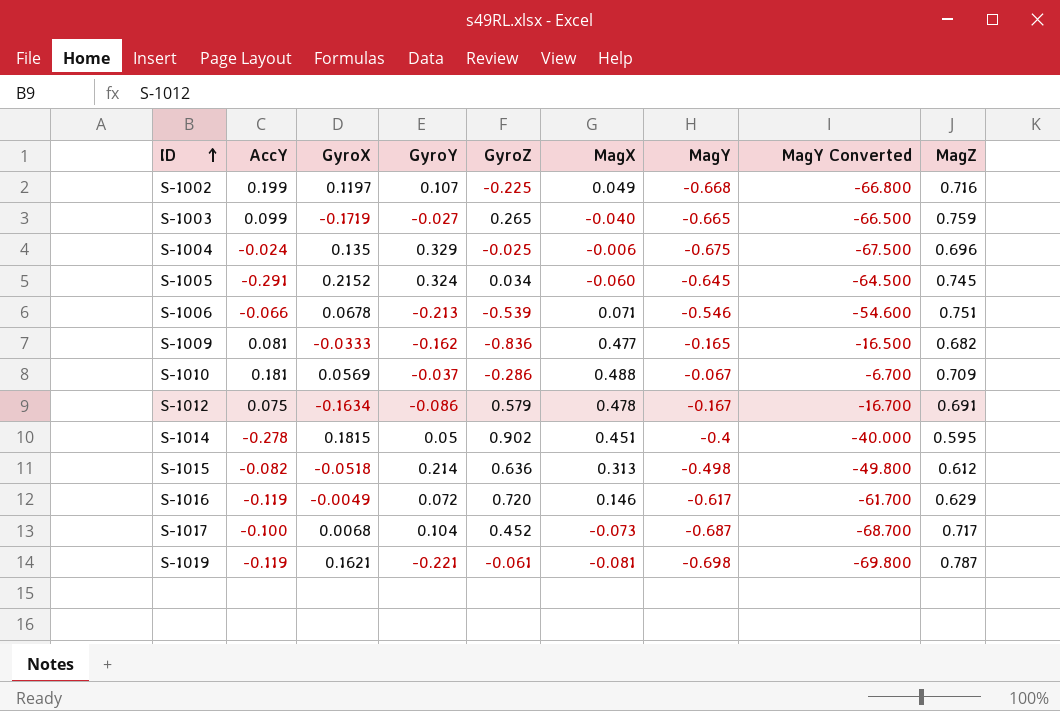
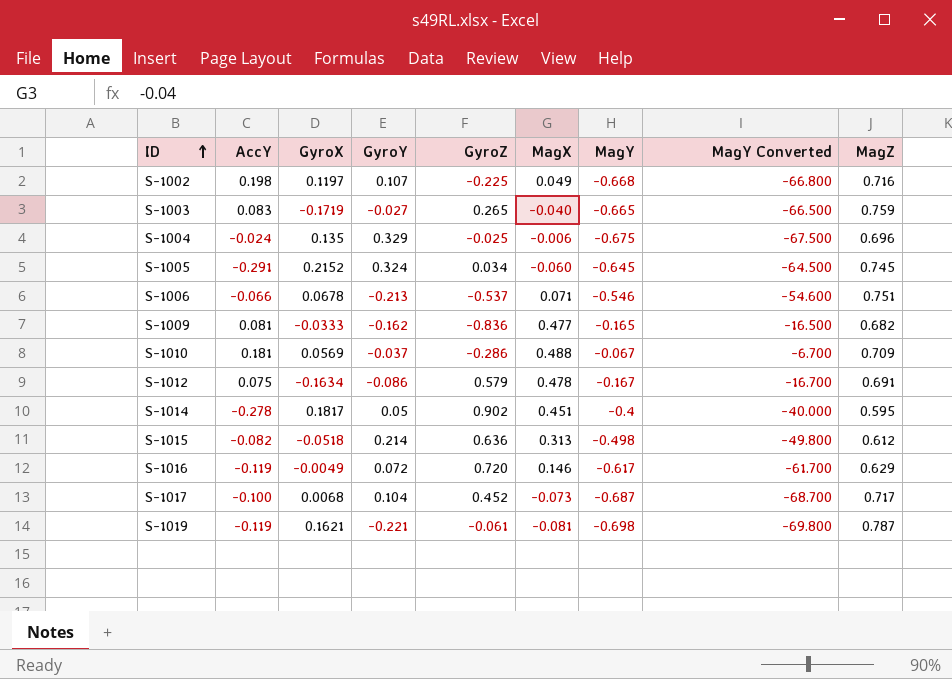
S-1002 | AccY: 0.199 -> 0.198
S-1003 | AccY: 0.099 -> 0.083
S-1006 | GyroZ: -0.539 -> -0.537
S-1014 | GyroX: 0.1815 -> 0.1817

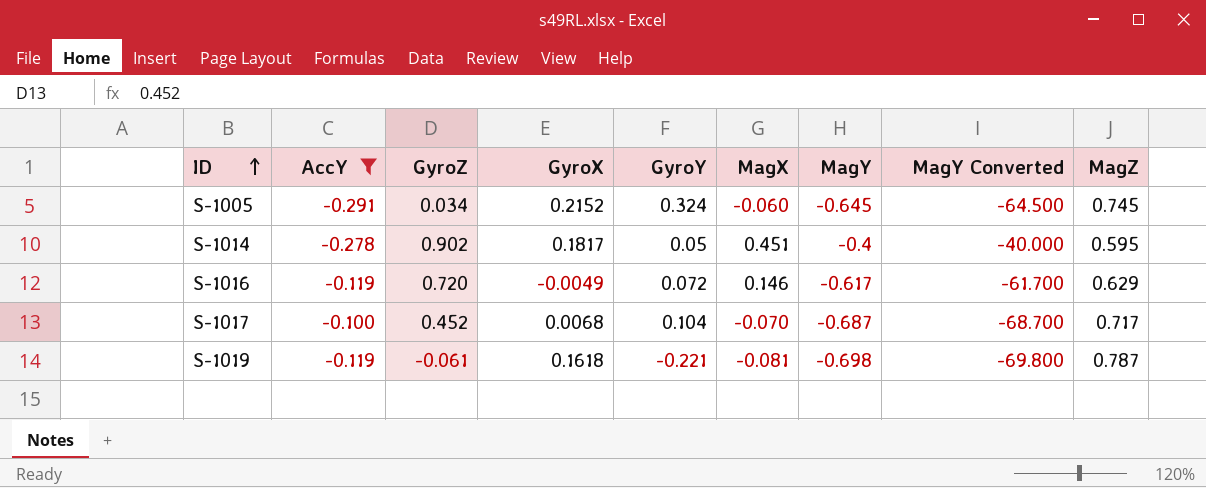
filter: none -> AccY <= -0.100
column GyroZ | position: 5 -> 3
S-1017 | MagX: -0.073 -> -0.070
S-1019 | GyroX: 0.1621 -> 0.1618

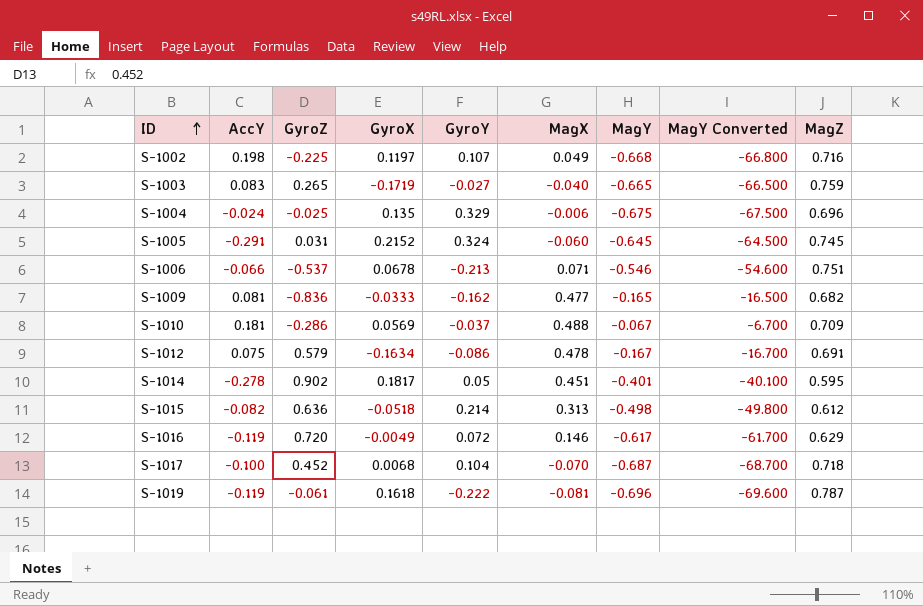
filter: AccY <= -0.100 -> none
S-1005 | GyroZ: 0.034 -> 0.031
S-1014 | MagY: -0.4 -> -0.401
S-1014 | MagY Converted: -40.000 -> -40.100
S-1017 | MagZ: 0.717 -> 0.718
S-1019 | GyroY: -0.221 -> -0.222
S-1019 | MagY: -0.698 -> -0.696
S-1019 | MagY Converted: -69.800 -> -69.600

